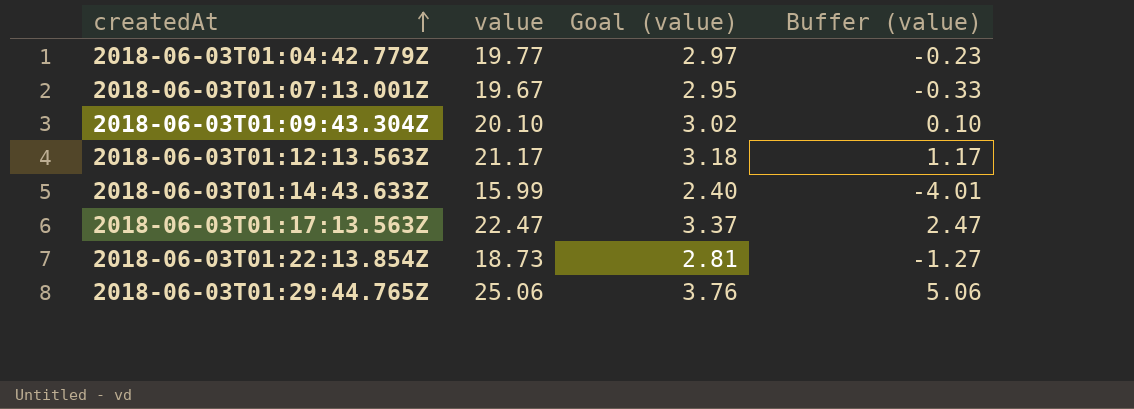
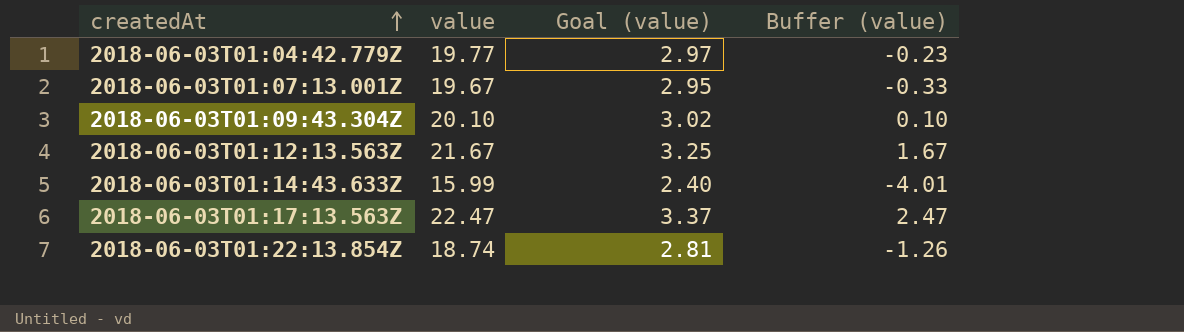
row 2018-06-03T01:29:44.765Z: 25.06 | 3.76 | 5.06 -> none
2018-06-03T01:12:13.563Z | value: 21.17 -> 21.67
2018-06-03T01:12:13.563Z | Goal (value): 3.18 -> 3.25
2018-06-03T01:12:13.563Z | Buffer (value): 1.17 -> 1.67
2018-06-03T01:22:13.854Z | value: 18.73 -> 18.74
2018-06-03T01:22:13.854Z | Buffer (value): -1.27 -> -1.26

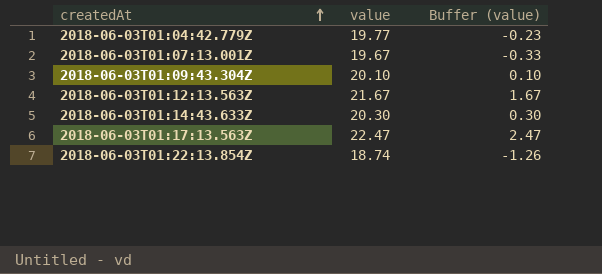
column Goal (value) | formula: [value] * 0.15 -> none
2018-06-03T01:14:43.633Z | value: 15.99 -> 20.30
2018-06-03T01:14:43.633Z | Buffer (value): -4.01 -> 0.30

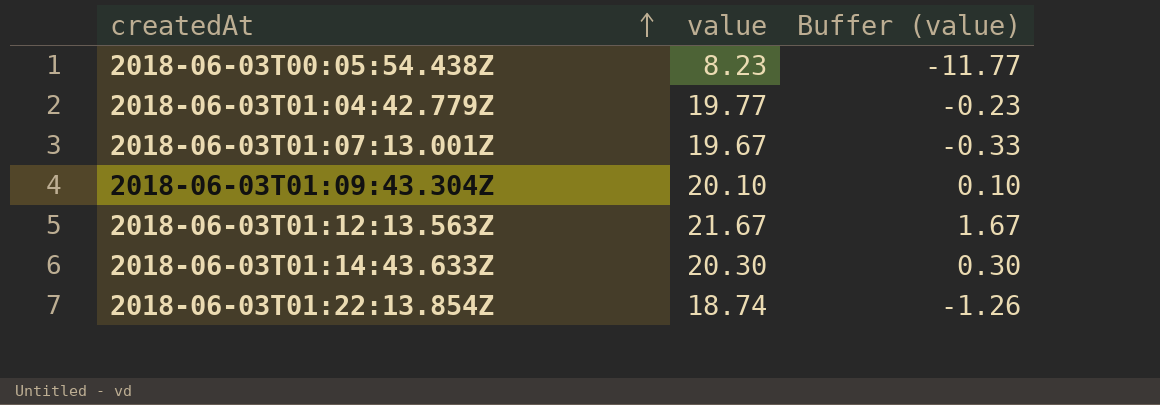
row 2018-06-03T01:17:13.563Z: 22.47 | 2.47 -> none
row 2018-06-03T00:05:54.438Z: none -> 8.23 | -11.77

